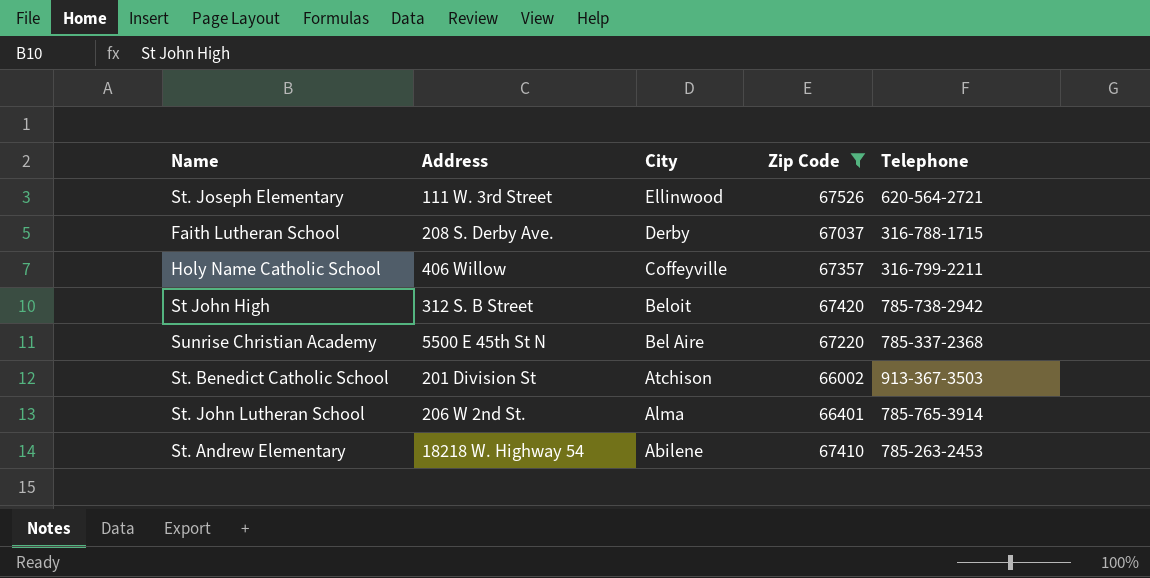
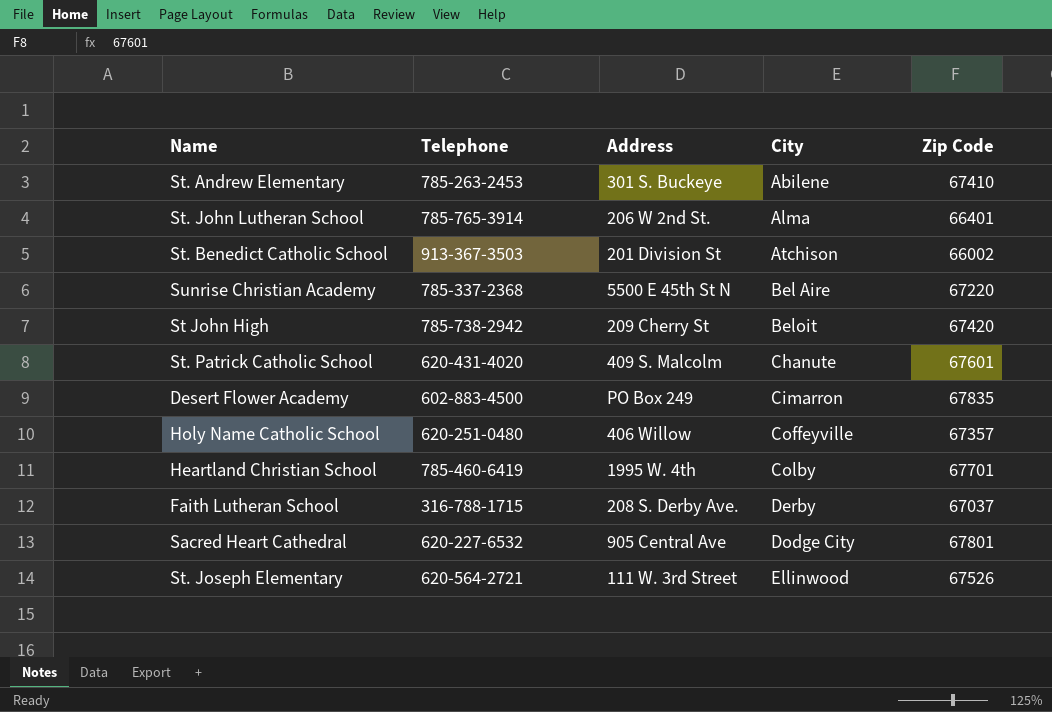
filter: Zip Code <= 67526 -> none
row order: City descending -> City ascending
column Telephone | position: 5 -> 2
St. Andrew Elementary | Address: 18218 W. Highway 54 -> 301 S. Buckeye
St John High | Address: 312 S. B Street -> 209 Cherry St
Holy Name Catholic School | Telephone: 316-799-2211 -> 620-251-0480

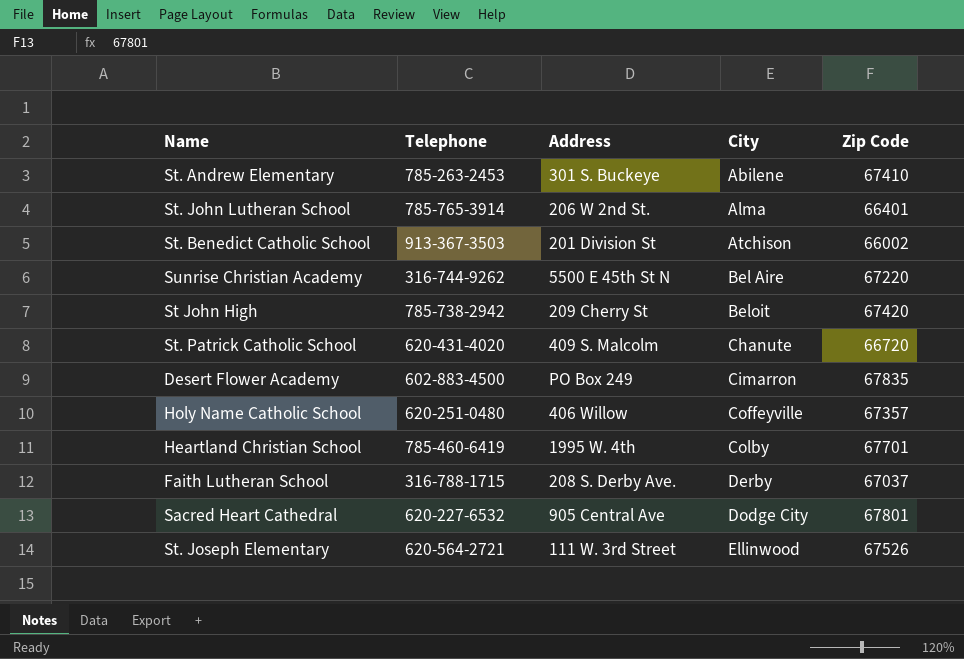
Sunrise Christian Academy | Telephone: 785-337-2368 -> 316-744-9262
St. Patrick Catholic School | Zip Code: 67601 -> 66720

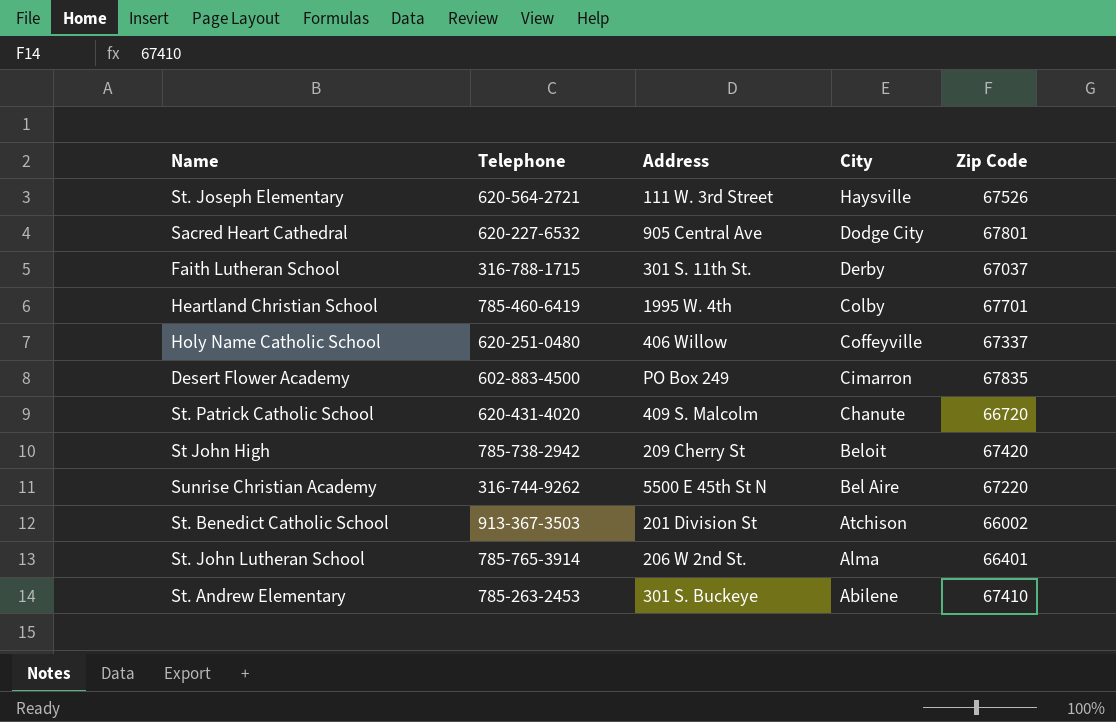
row order: City ascending -> City descending
St. Joseph Elementary | City: Ellinwood -> Haysville
Faith Lutheran School | Address: 208 S. Derby Ave. -> 301 S. 11th St.
Holy Name Catholic School | Zip Code: 67357 -> 67337

